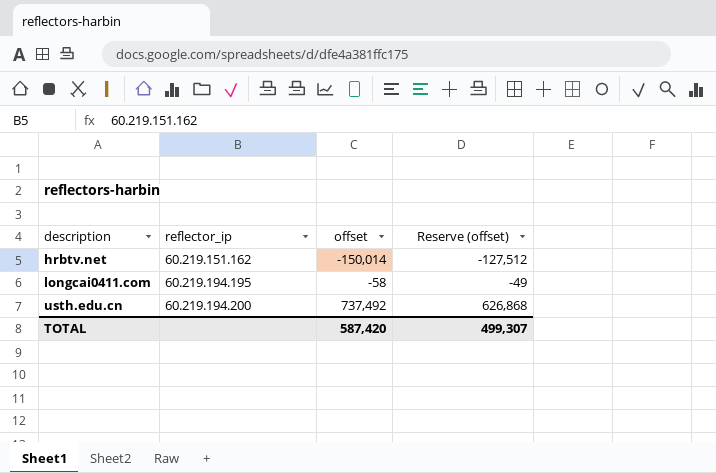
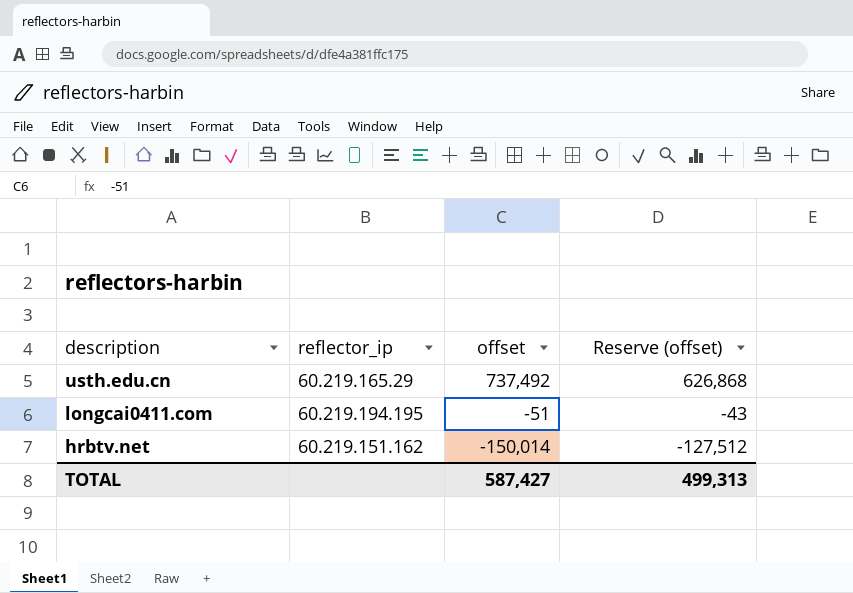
row order: description ascending -> description descending
usth.edu.cn | reflector_ip: 60.219.194.200 -> 60.219.165.29
longcai0411.com | offset: -58 -> -51
longcai0411.com | Reserve (offset): -49 -> -43
TOTAL | offset: 587,420 -> 587,427
TOTAL | Reserve (offset): 499,307 -> 499,313

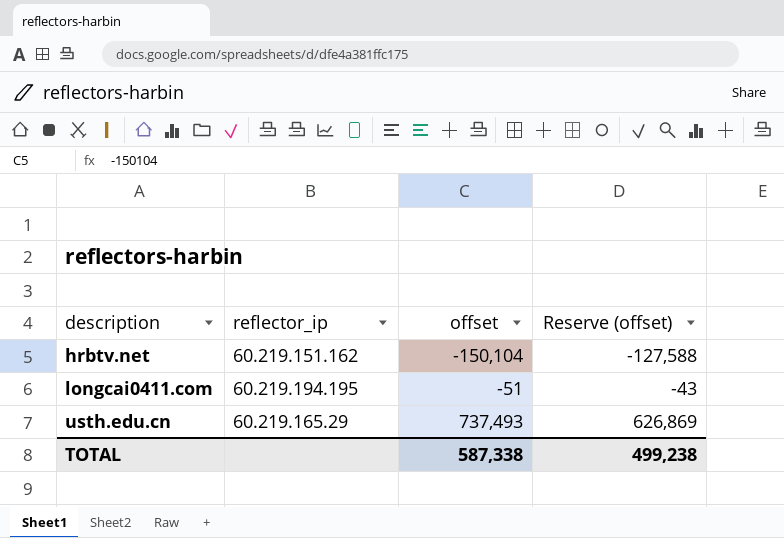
row order: description descending -> description ascending
hrbtv.net | offset: -150,014 -> -150,104
hrbtv.net | Reserve (offset): -127,512 -> -127,588
usth.edu.cn | offset: 737,492 -> 737,493
usth.edu.cn | Reserve (offset): 626,868 -> 626,869
TOTAL | offset: 587,427 -> 587,338
TOTAL | Reserve (offset): 499,313 -> 499,238

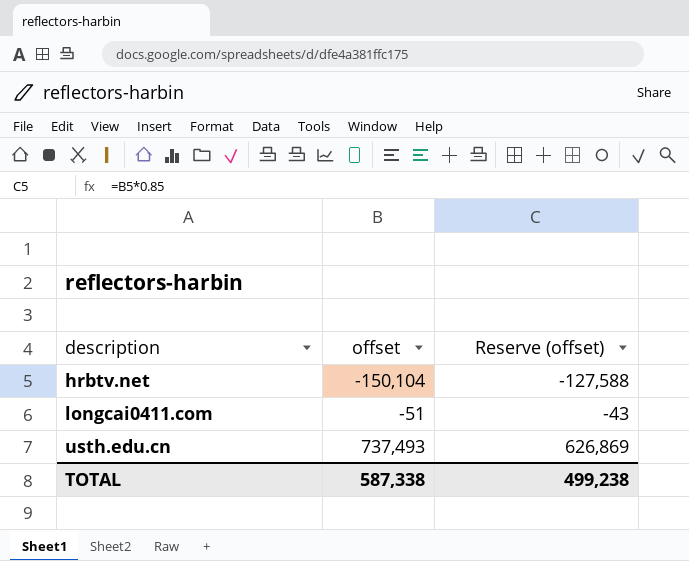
column reflector_ip | position: 2 -> none

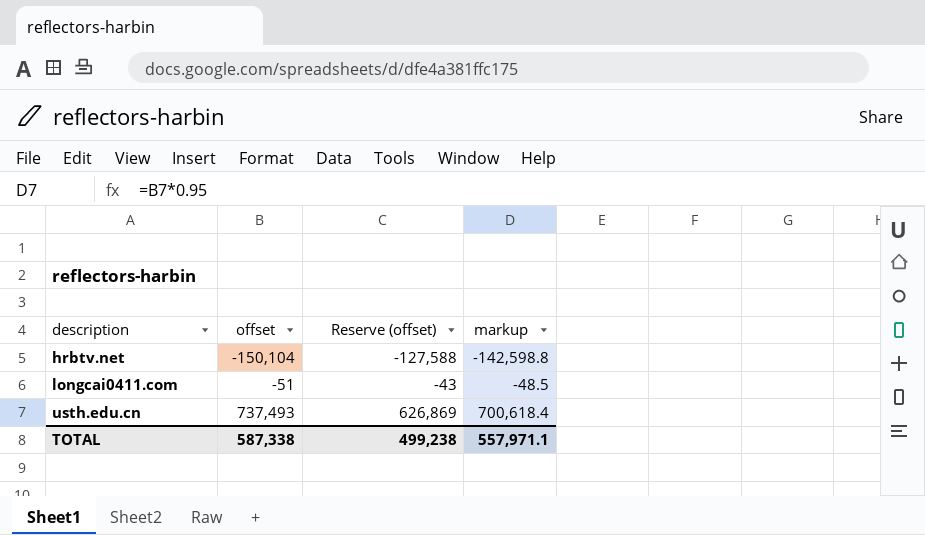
column markup | formula: none -> [offset] * 0.95

